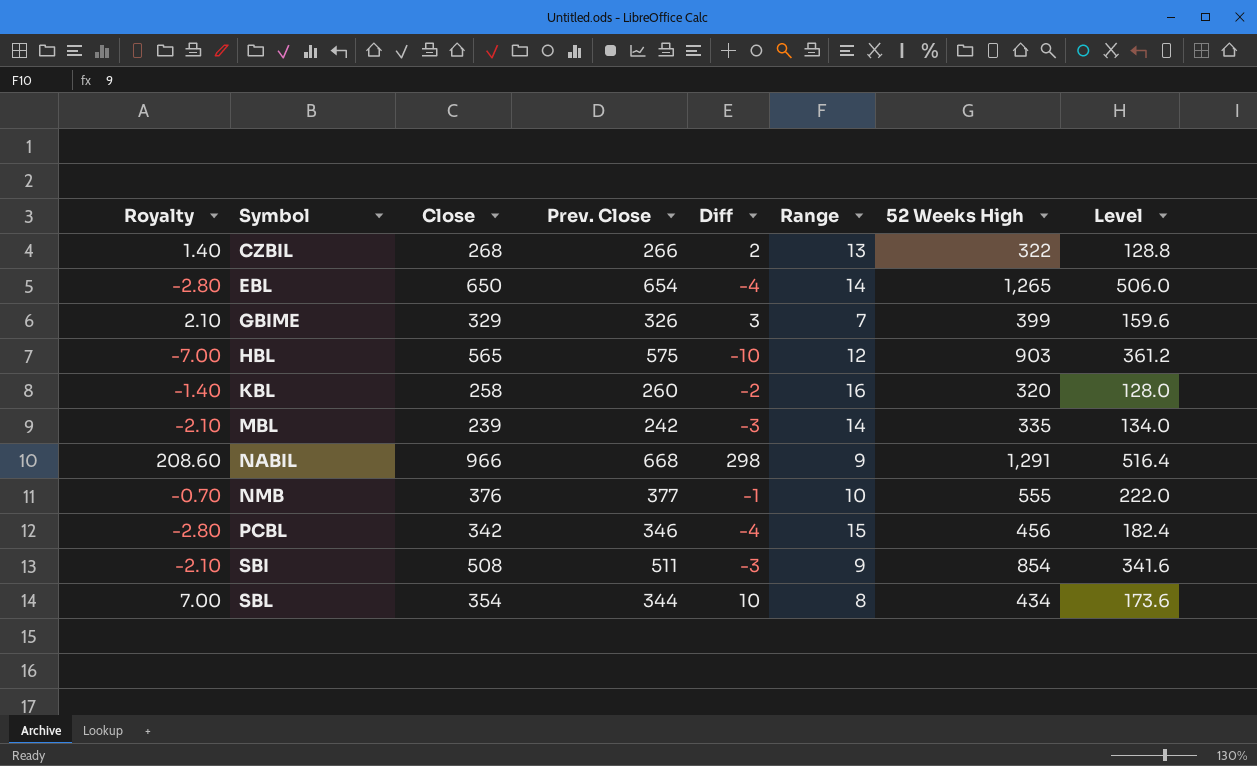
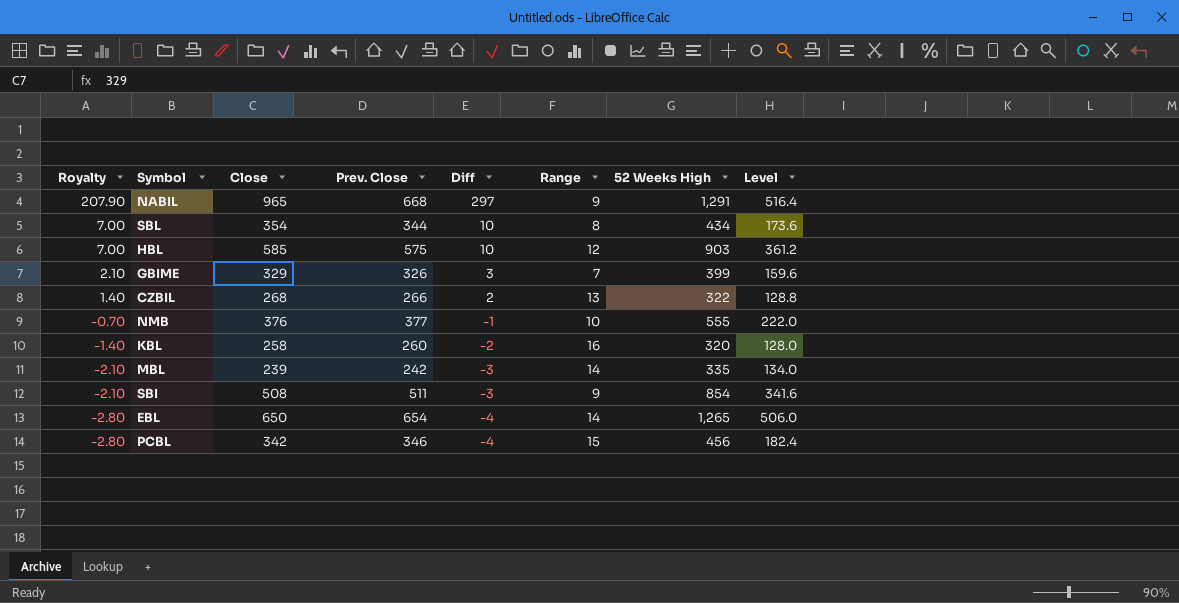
row order: Symbol ascending -> Royalty descending
NABIL | Royalty: 208.60 -> 207.90
NABIL | Close: 966 -> 965
NABIL | Diff: 298 -> 297
HBL | Royalty: -7.00 -> 7.00
HBL | Close: 565 -> 585
HBL | Diff: -10 -> 10

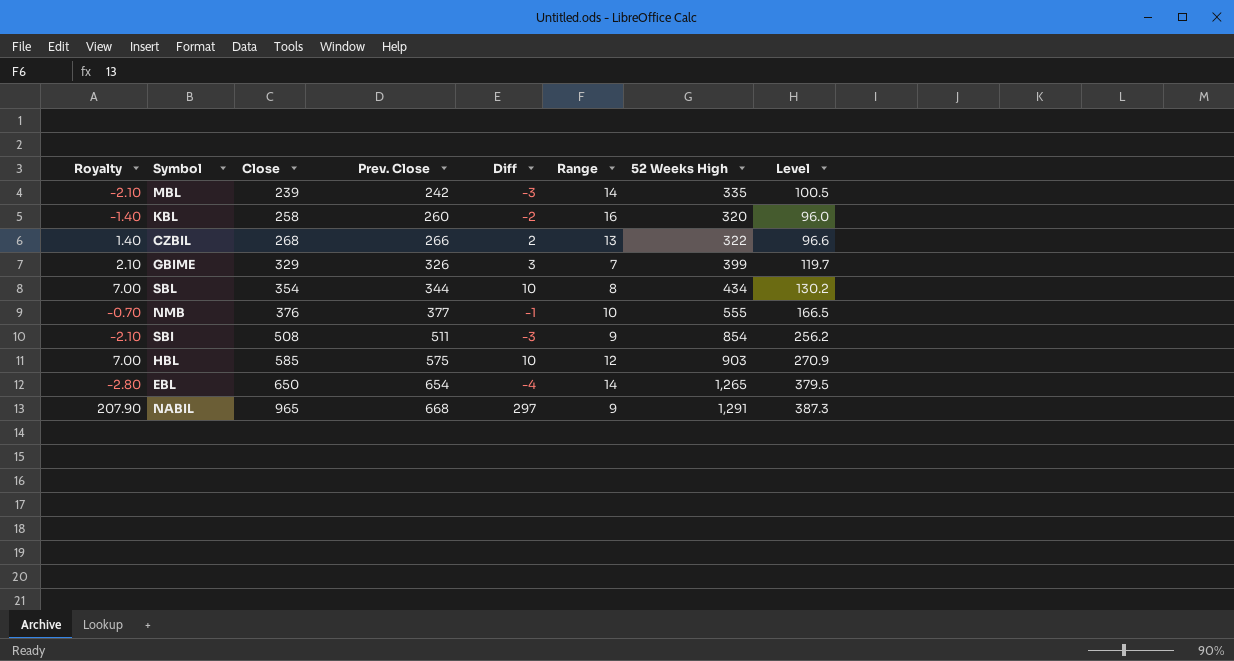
row order: Royalty descending -> Close ascending
column Level | formula: [52 Weeks High] * 0.4 -> [52 Weeks High] * 0.3
row PCBL: -2.80 | 342 | 346 | -4 | 15 | 456 | 182.4 -> none

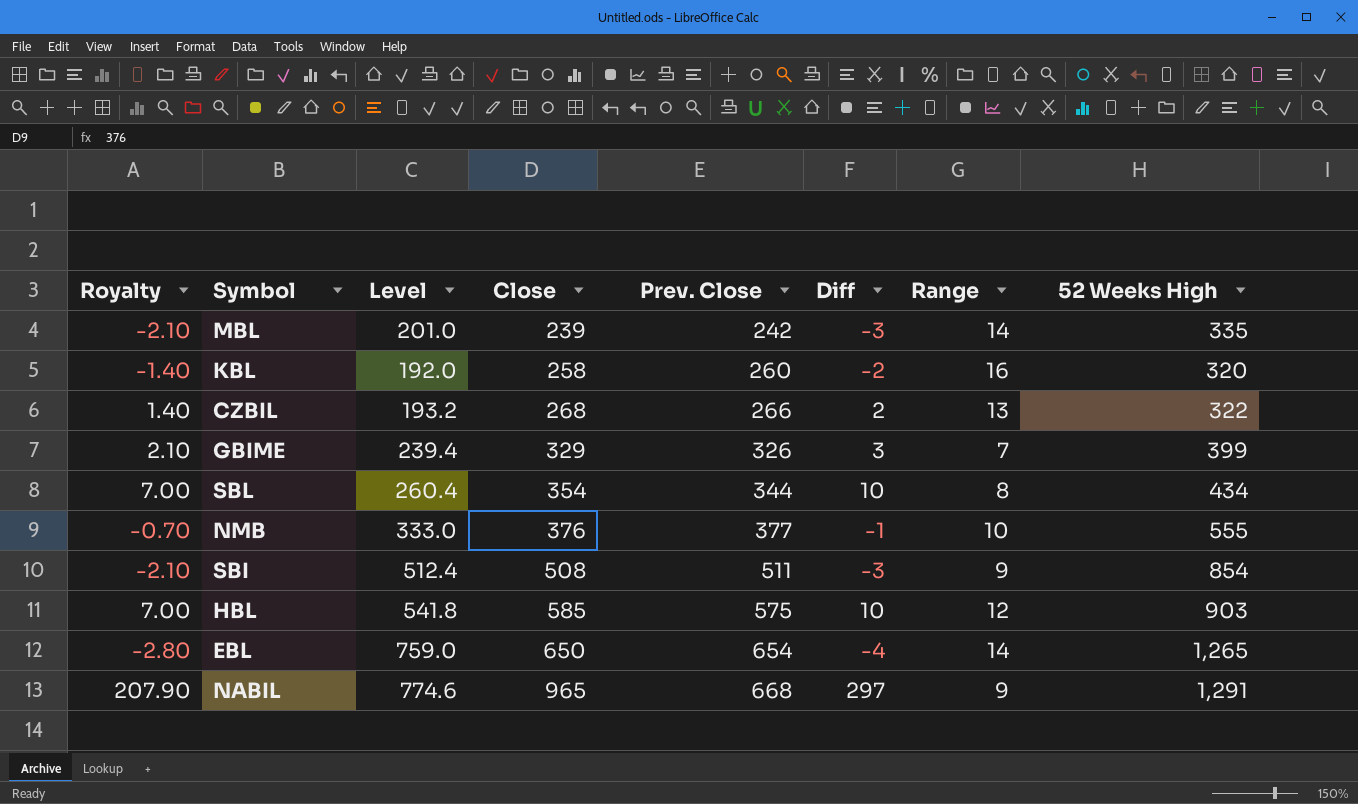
column Level | formula: [52 Weeks High] * 0.3 -> [52 Weeks High] * 0.6
column Level | position: 8 -> 3

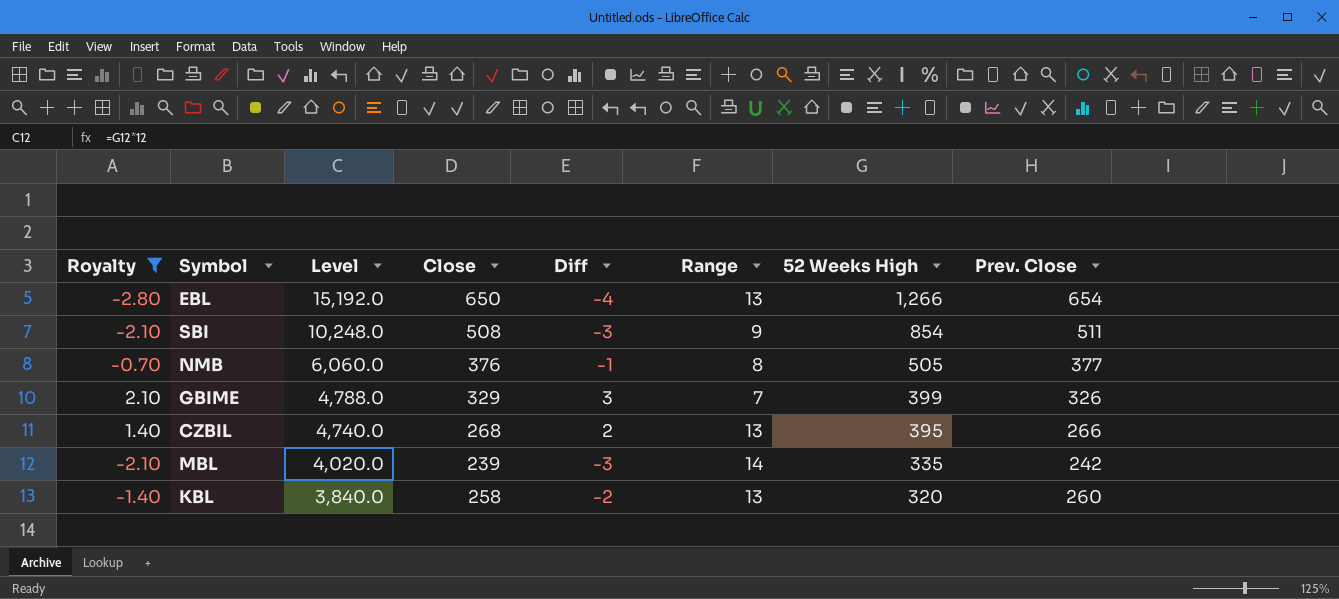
filter: none -> Royalty <= 2.10
row order: Close ascending -> Level descending
column Level | formula: [52 Weeks High] * 0.6 -> [52 Weeks High] * 12
column Prev. Close | position: 5 -> 8
EBL | Range: 14 -> 13
EBL | 52 Weeks High: 1,265 -> 1,266
NMB | Range: 10 -> 8
NMB | 52 Weeks High: 555 -> 505
CZBIL | 52 Weeks High: 322 -> 395
KBL | Range: 16 -> 13

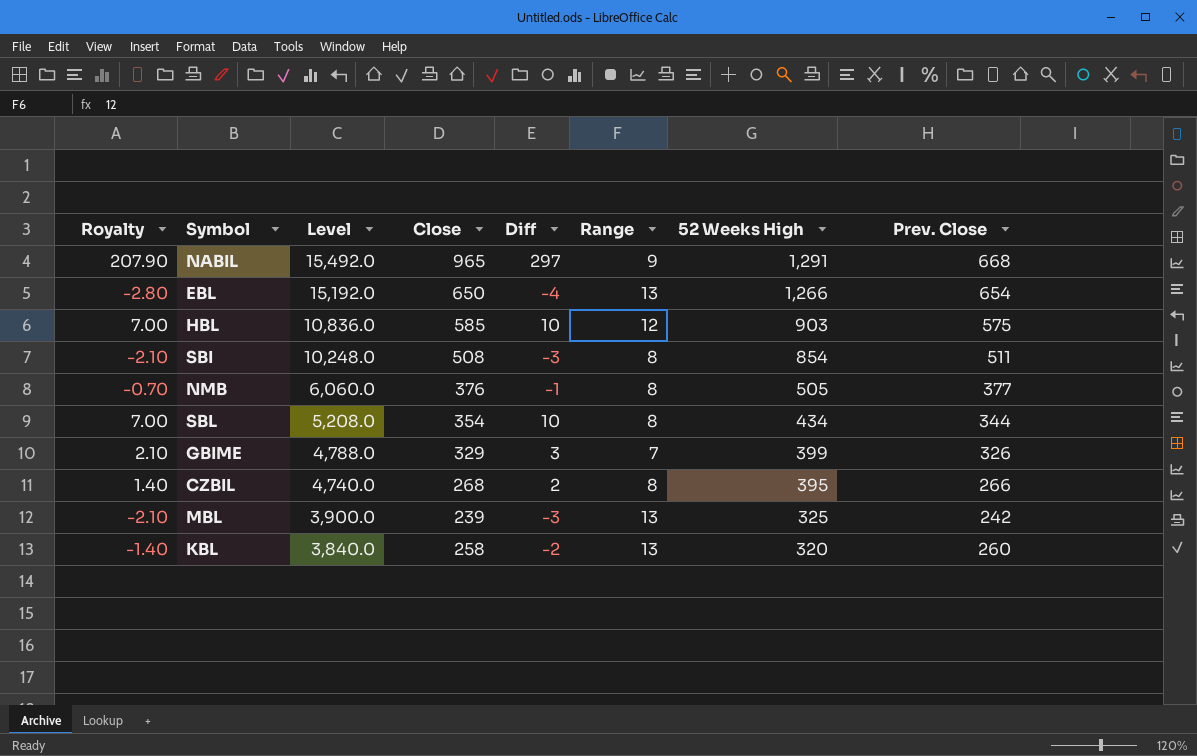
filter: Royalty <= 2.10 -> none
SBI | Range: 9 -> 8
CZBIL | Range: 13 -> 8
MBL | Level: 4,020.0 -> 3,900.0
MBL | Range: 14 -> 13
MBL | 52 Weeks High: 335 -> 325

